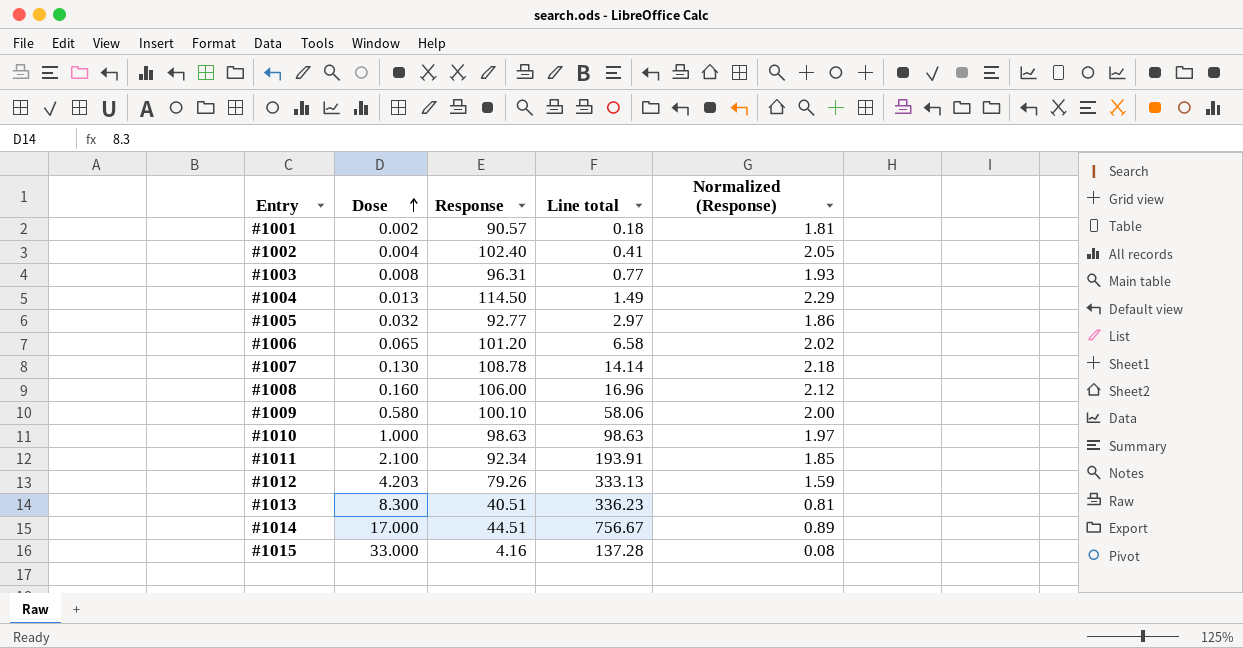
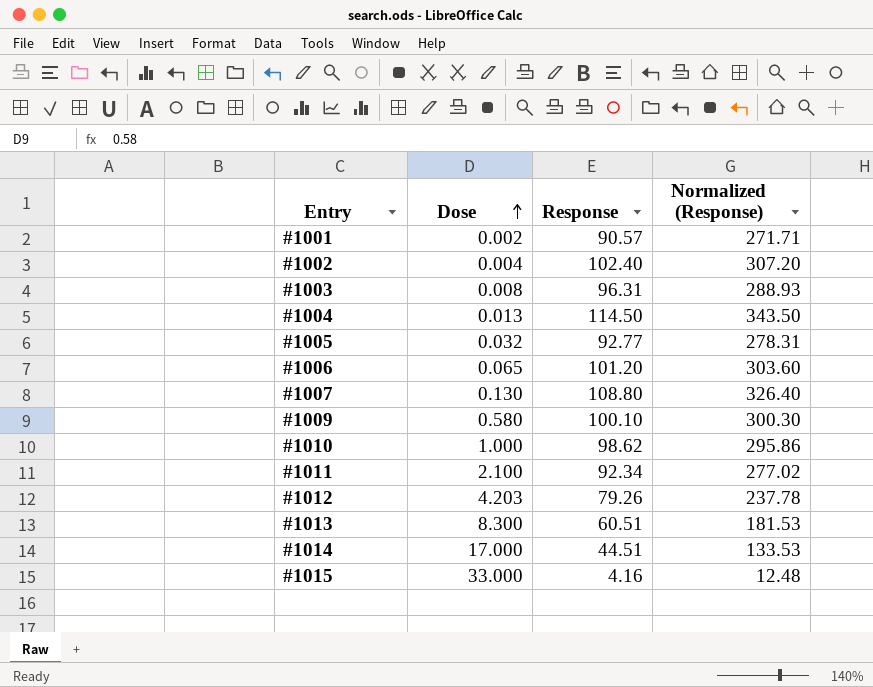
column Line total | formula: [Dose] * [Response] -> none
column Normalized (Response) | formula: [Response] * 0.02 -> [Response] * 3
row #1008: 0.160 | 106.00 | 16.96 | 2.12 -> none
#1007 | Response: 108.78 -> 108.80
#1010 | Response: 98.63 -> 98.62
#1013 | Response: 40.51 -> 60.51

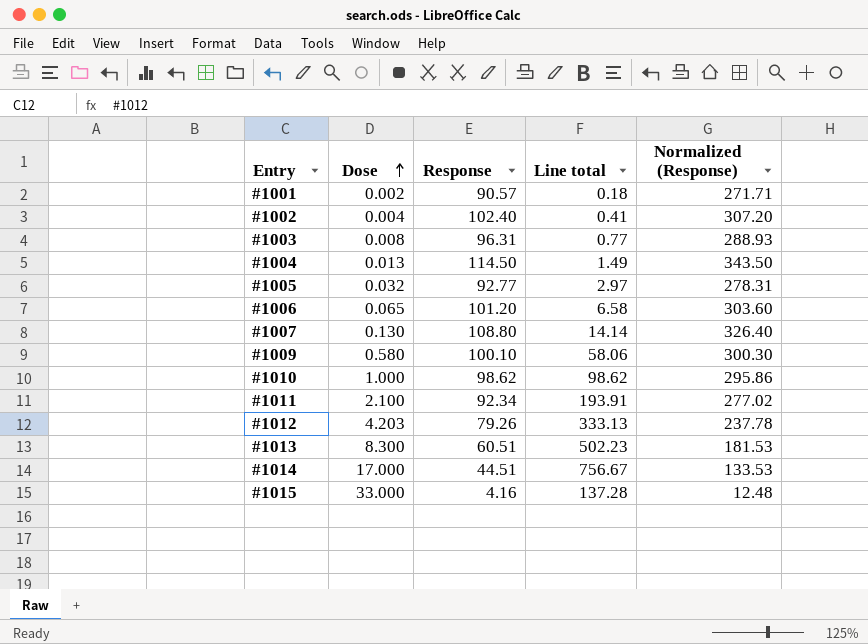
column Line total | formula: none -> [Dose] * [Response]

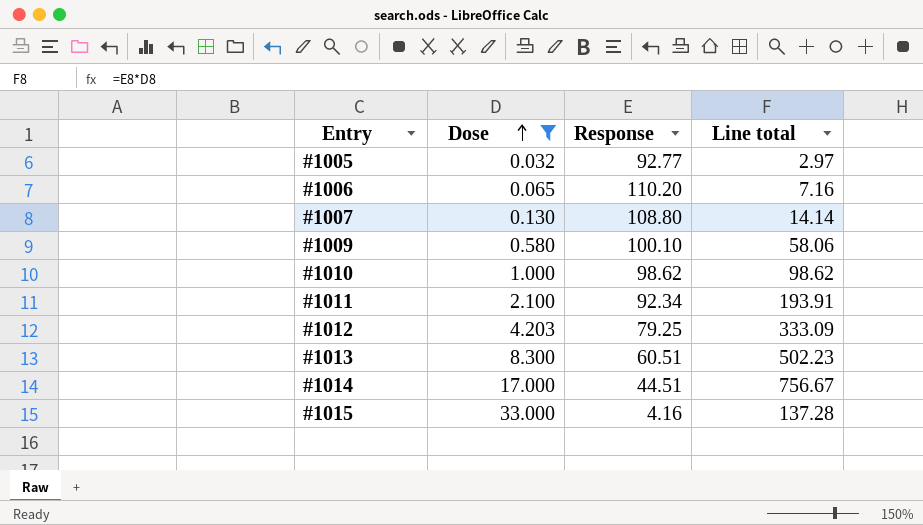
filter: none -> Dose >= 0.032
column Normalized (Response) | formula: [Response] * 3 -> none
#1006 | Response: 101.20 -> 110.20
#1006 | Line total: 6.58 -> 7.16
#1012 | Response: 79.26 -> 79.25
#1012 | Line total: 333.13 -> 333.09

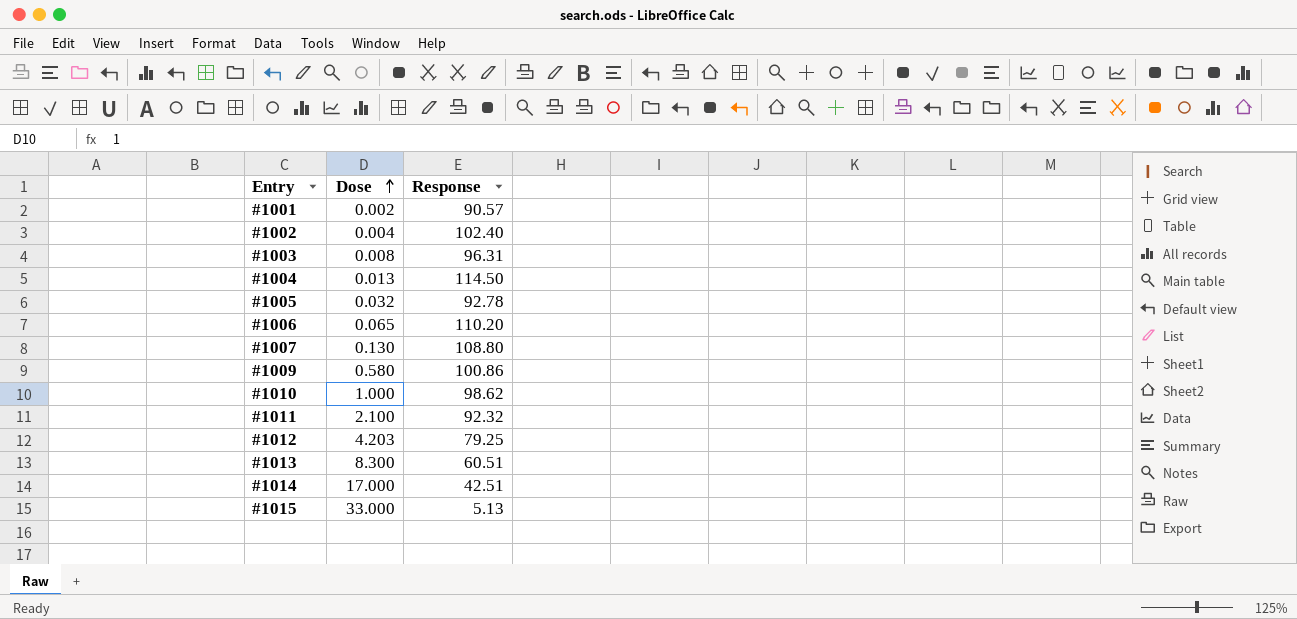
filter: Dose >= 0.032 -> none
column Line total | formula: [Dose] * [Response] -> none
#1005 | Response: 92.77 -> 92.78
#1009 | Response: 100.10 -> 100.86
#1011 | Response: 92.34 -> 92.32
#1014 | Response: 44.51 -> 42.51
#1015 | Response: 4.16 -> 5.13

